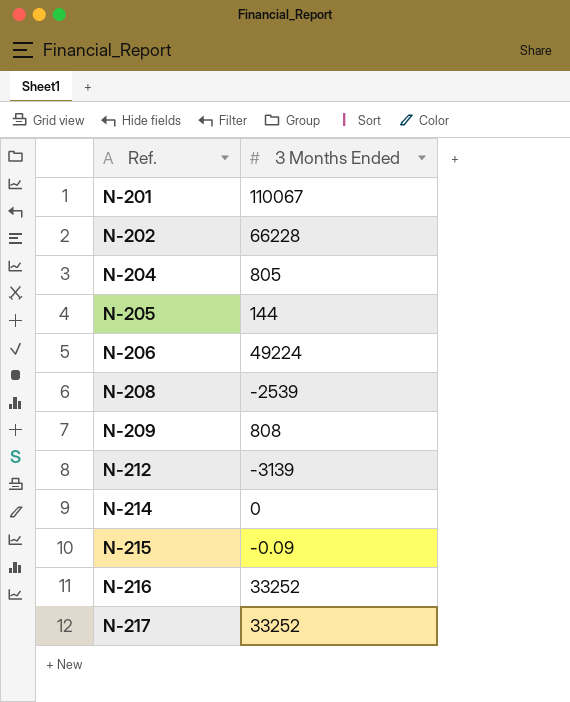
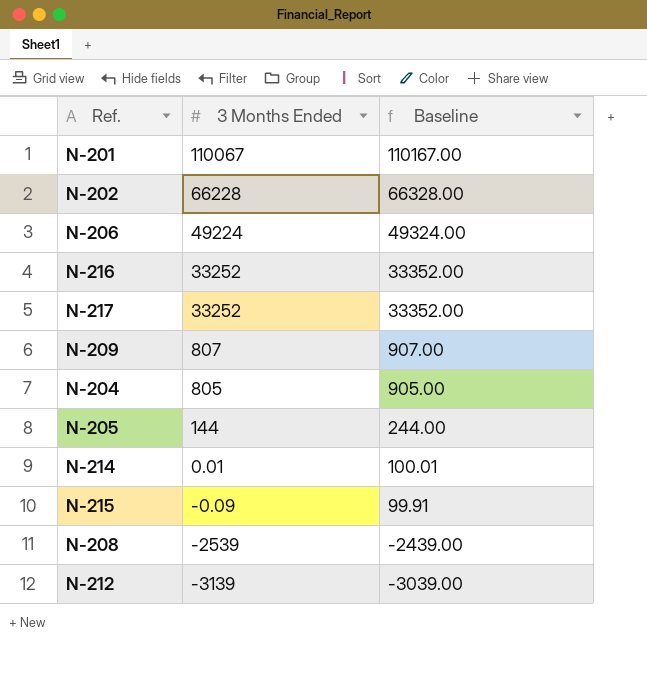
row order: Ref. ascending -> 3 Months Ended descending
column Baseline | formula: none -> [3 Months Ended] + 100
N-209 | 3 Months Ended: 808 -> 807
N-214 | 3 Months Ended: 0 -> 0.01

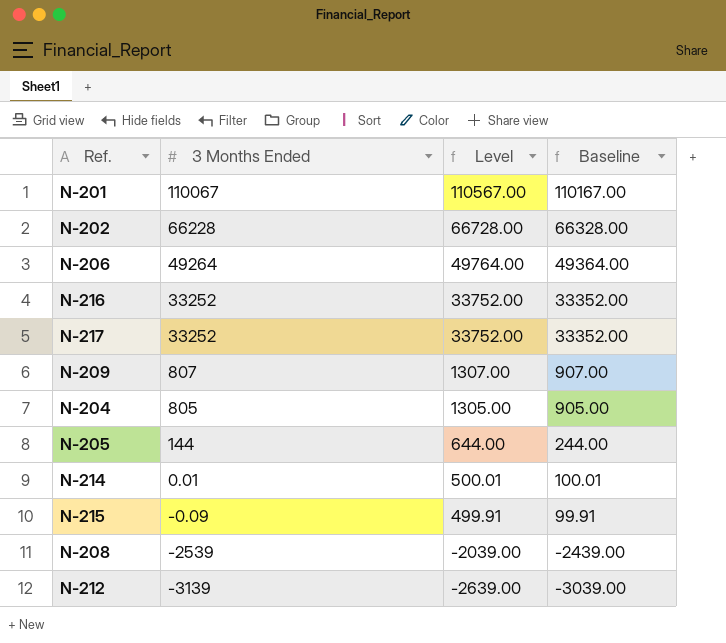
column Level | formula: none -> [3 Months Ended] + 500
N-206 | 3 Months Ended: 49224 -> 49264
N-206 | Baseline: 49324.00 -> 49364.00

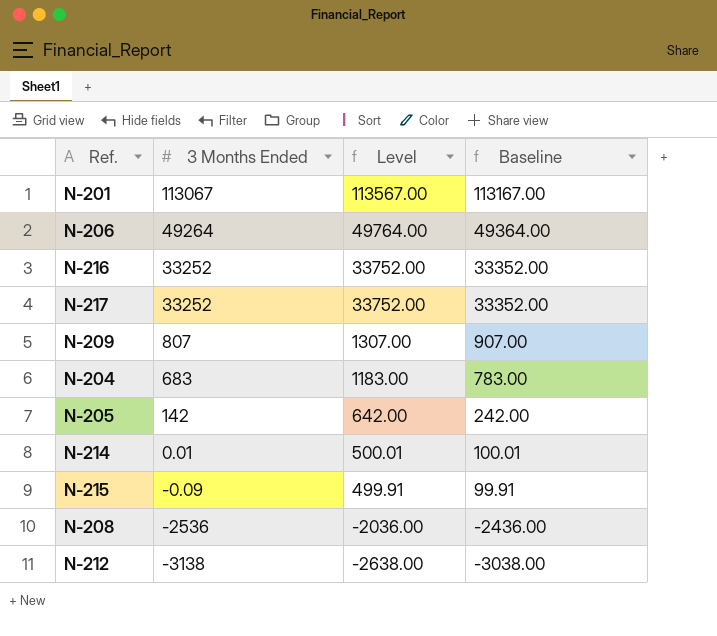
row N-202: 66228 | 66728.00 | 66328.00 -> none
N-201 | 3 Months Ended: 110067 -> 113067
N-201 | Level: 110567.00 -> 113567.00
N-201 | Baseline: 110167.00 -> 113167.00
N-204 | 3 Months Ended: 805 -> 683
N-204 | Level: 1305.00 -> 1183.00
N-204 | Baseline: 905.00 -> 783.00
N-205 | 3 Months Ended: 144 -> 142
N-205 | Level: 644.00 -> 642.00
N-205 | Baseline: 244.00 -> 242.00
N-208 | 3 Months Ended: -2539 -> -2536
N-208 | Level: -2039.00 -> -2036.00
N-208 | Baseline: -2439.00 -> -2436.00
N-212 | 3 Months Ended: -3139 -> -3138
N-212 | Level: -2639.00 -> -2638.00
N-212 | Baseline: -3039.00 -> -3038.00

